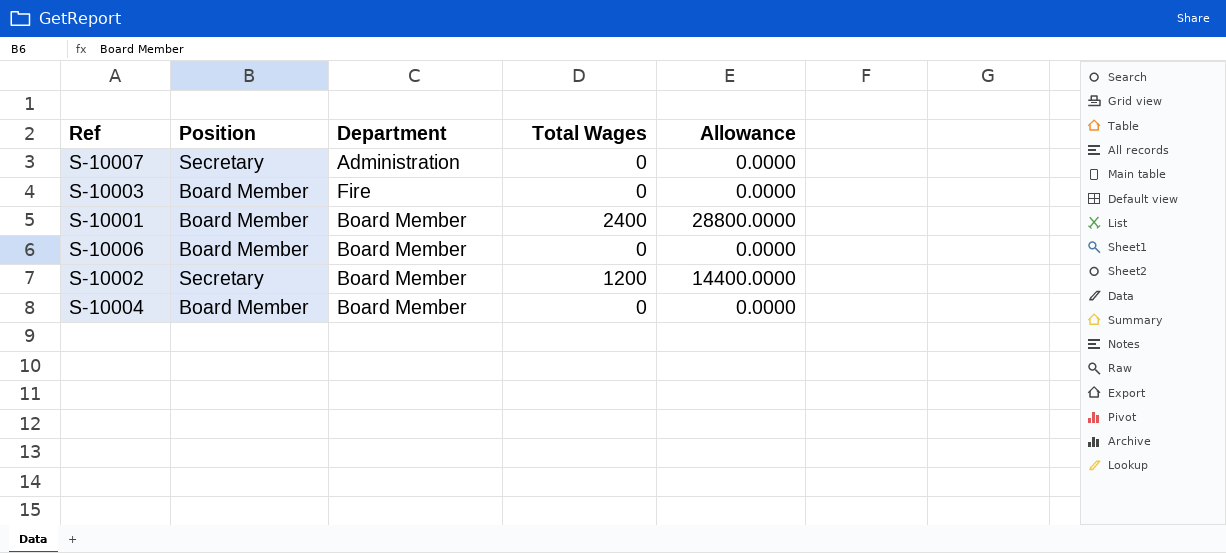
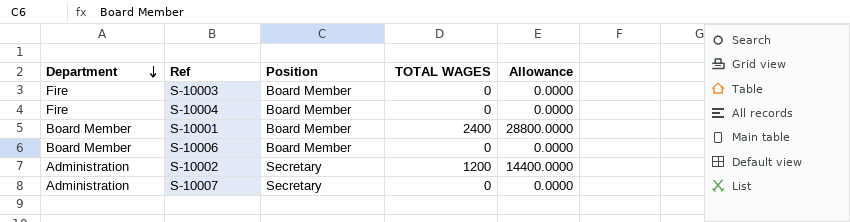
row order: none -> Department descending
column Department | position: 3 -> 1
column name: Total Wages -> TOTAL WAGES
S-10004 | Department: Board Member -> Fire
S-10002 | Department: Board Member -> Administration

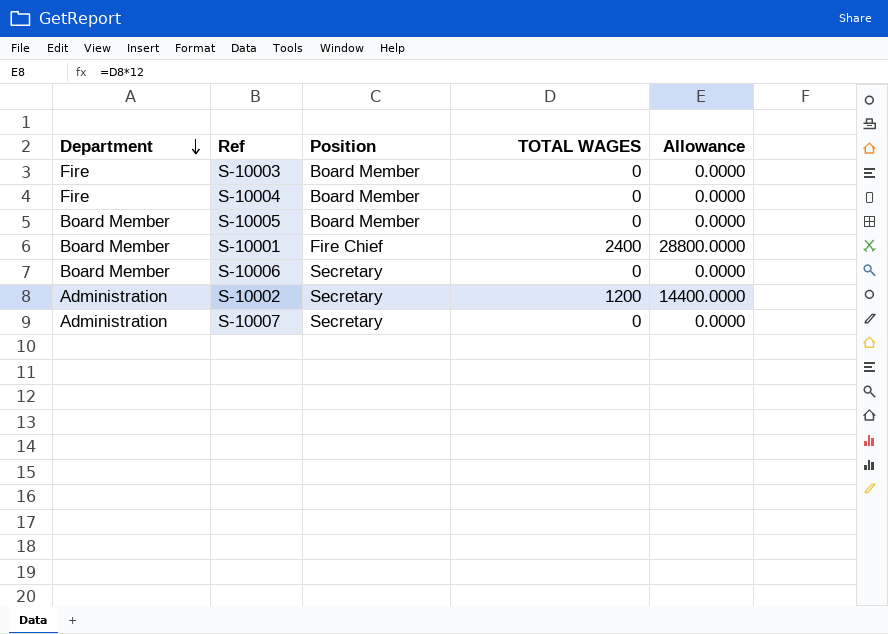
row S-10005: none -> Board Member | Board Member | 0 | 0.0000
S-10001 | Position: Board Member -> Fire Chief
S-10006 | Position: Board Member -> Secretary

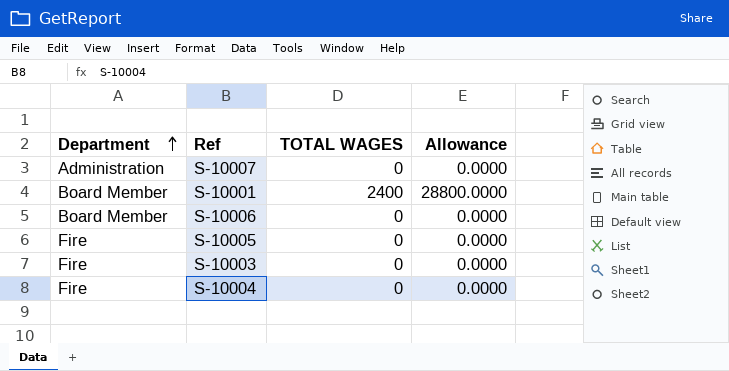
row order: Department descending -> Department ascending
column Position | position: 3 -> none
row S-10002: Administration | Secretary | 1200 | 14400.0000 -> none
S-10005 | Department: Board Member -> Fire

